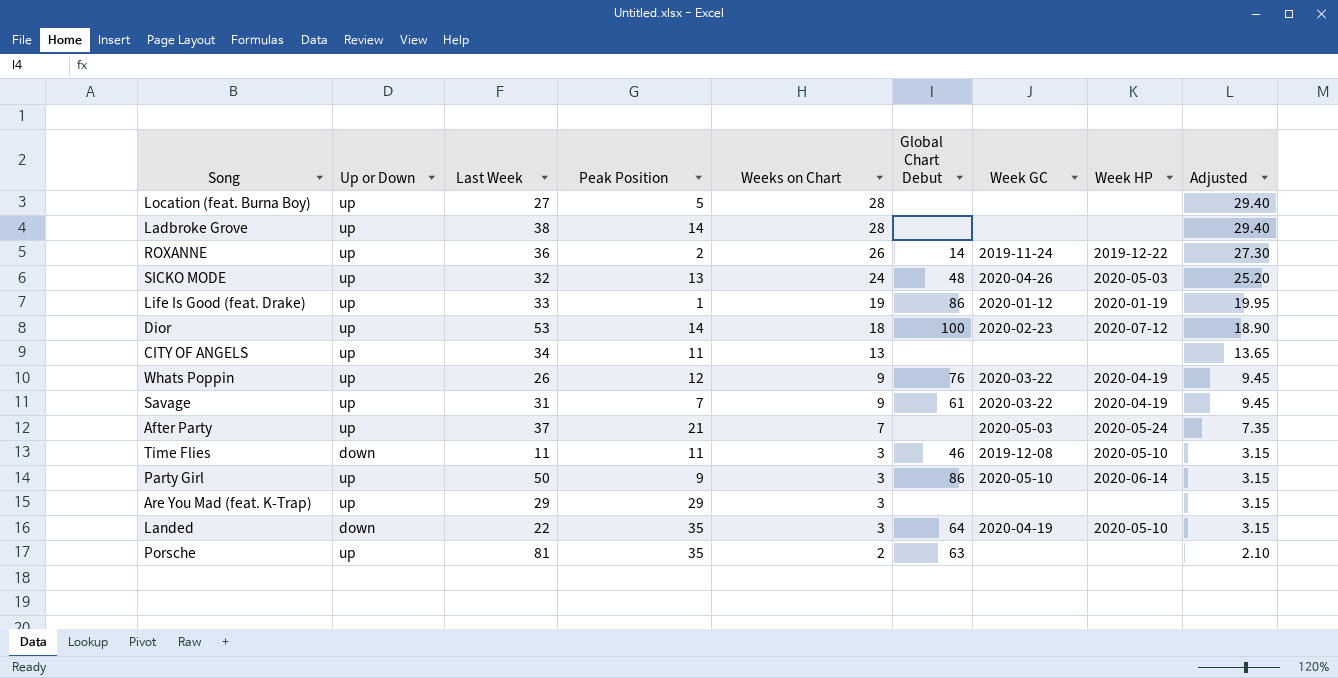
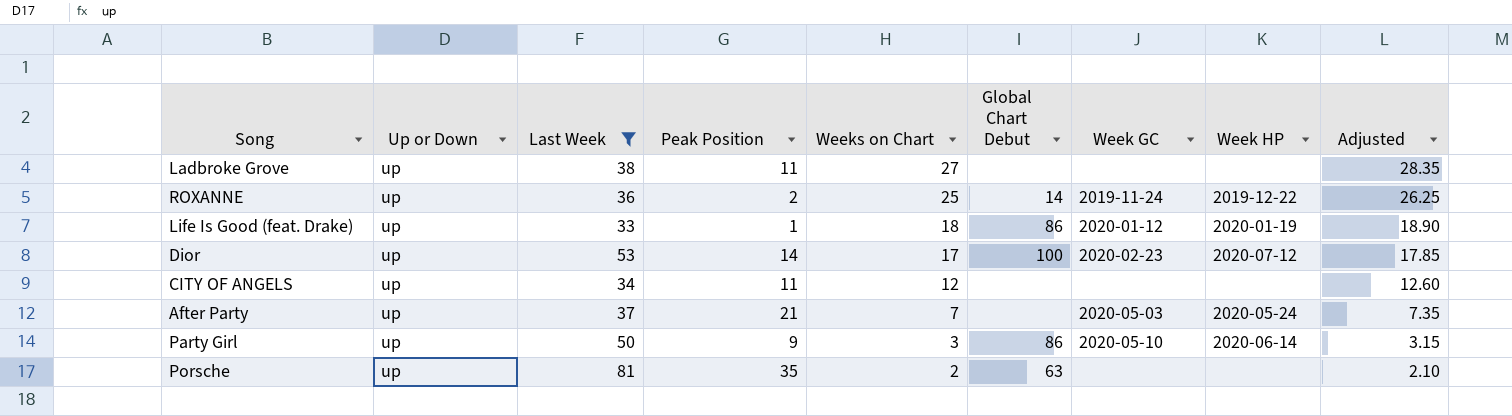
filter: none -> Last Week >= 33
Ladbroke Grove | Peak Position: 14 -> 11
Ladbroke Grove | Weeks on Chart: 28 -> 27
Ladbroke Grove | Adjusted: 29.40 -> 28.35
ROXANNE | Weeks on Chart: 26 -> 25
ROXANNE | Adjusted: 27.30 -> 26.25
Life Is Good (feat. Drake) | Weeks on Chart: 19 -> 18
Life Is Good (feat. Drake) | Adjusted: 19.95 -> 18.90
Dior | Weeks on Chart: 18 -> 17
Dior | Adjusted: 18.90 -> 17.85
CITY OF ANGELS | Weeks on Chart: 13 -> 12
CITY OF ANGELS | Adjusted: 13.65 -> 12.60

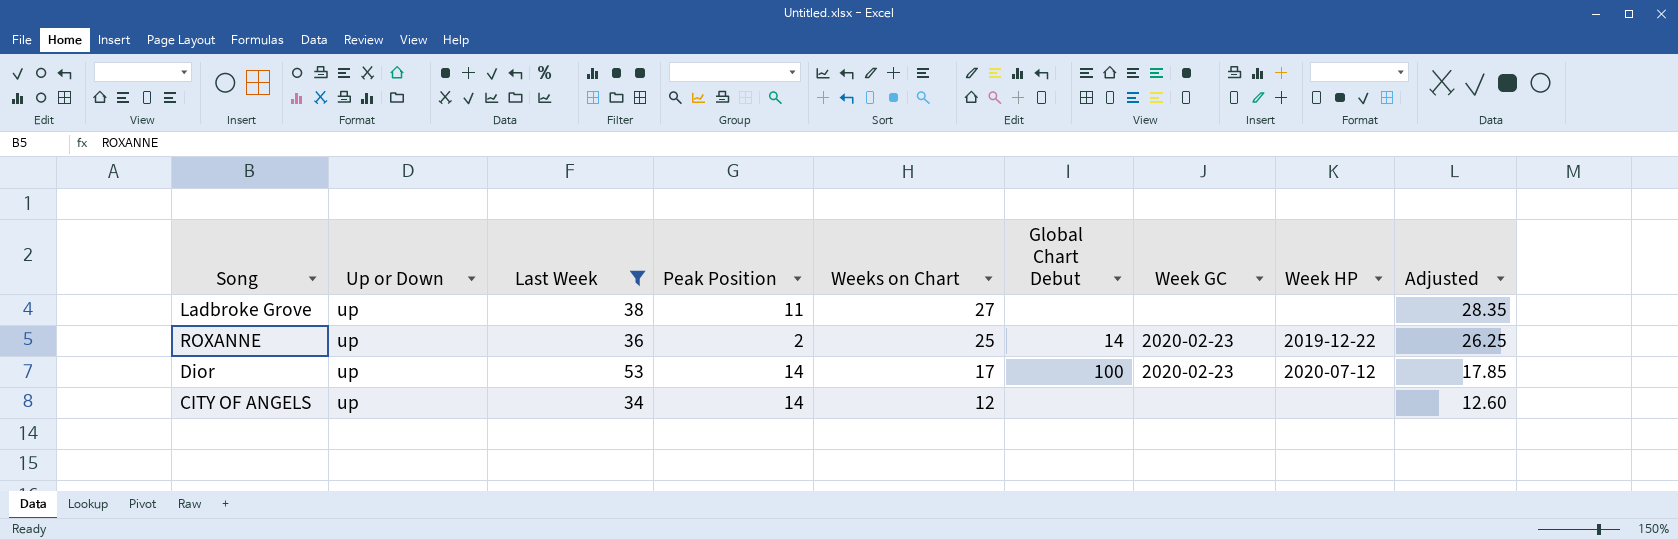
row Life Is Good (feat. Drake): up | 33 | 1 | 18 | 86 | 2020-01-12 | 2020-01-19 | 18.90 -> none
row After Party: up | 37 | 21 | 7 | none | 2020-05-03 | 2020-05-24 | 7.35 -> none
row Party Girl: up | 50 | 9 | 3 | 86 | 2020-05-10 | 2020-06-14 | 3.15 -> none
row Porsche: up | 81 | 35 | 2 | 63 | none | none | 2.10 -> none
ROXANNE | Week GC: 2019-11-24 -> 2020-02-23
CITY OF ANGELS | Peak Position: 11 -> 14

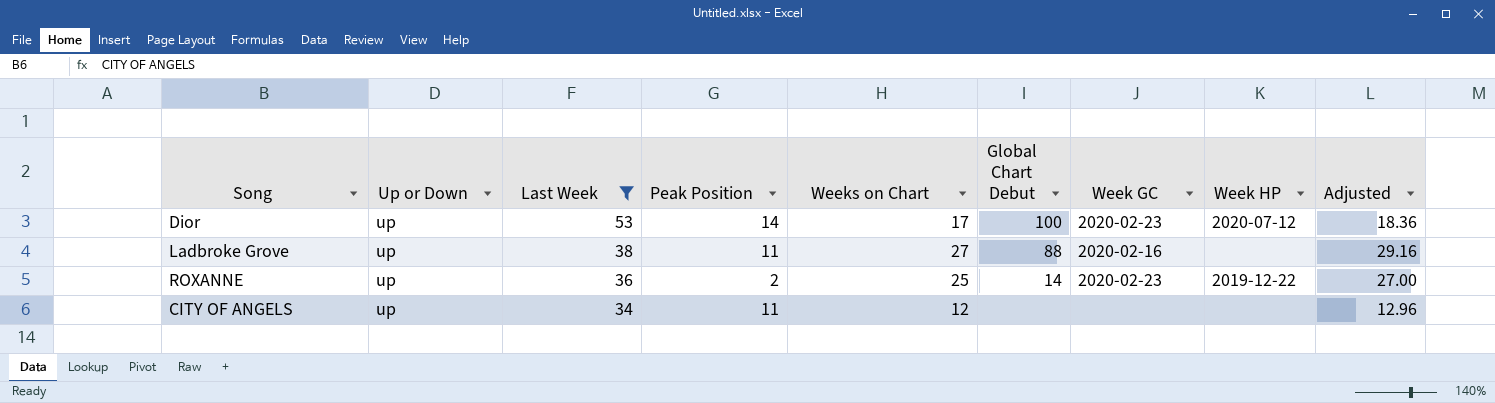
row order: Weeks on Chart descending -> Last Week descending
column Adjusted | formula: [Weeks on Chart] * 1.05 -> [Weeks on Chart] * 1.08
Ladbroke Grove | Global Chart Debut: none -> 88
Ladbroke Grove | Week GC: none -> 2020-02-16
CITY OF ANGELS | Peak Position: 14 -> 11

